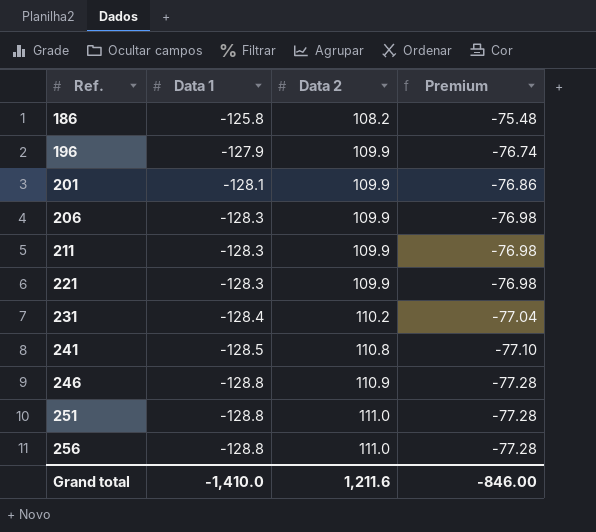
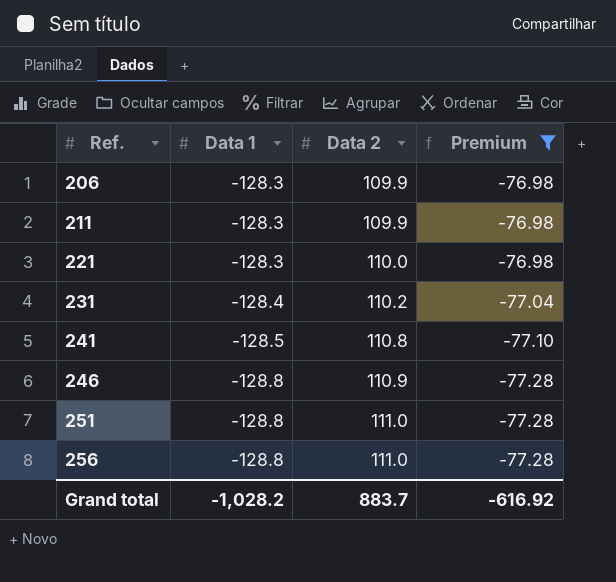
filter: none -> Premium <= -76.98
221 | Data 2: 109.9 -> 110.0
Grand total | Data 1: -1,410.0 -> -1,028.2
Grand total | Data 2: 1,211.6 -> 883.7
Grand total | Premium: -846.00 -> -616.92

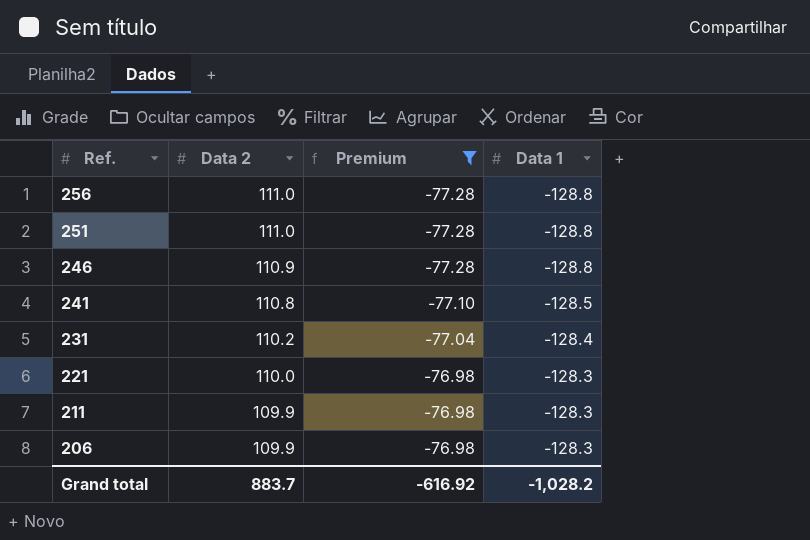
row order: Ref. ascending -> Ref. descending
column Data 1 | position: 2 -> 4

